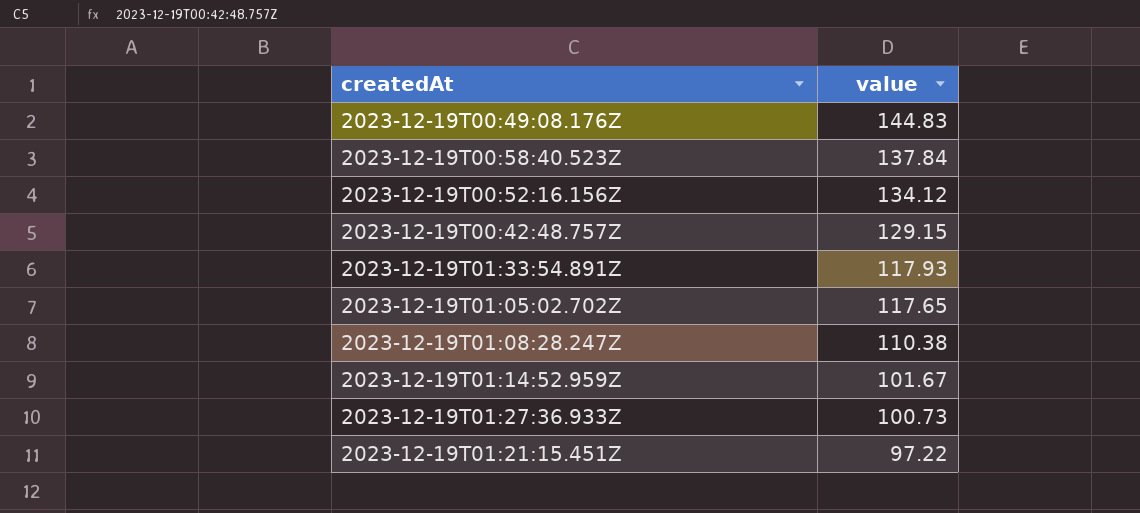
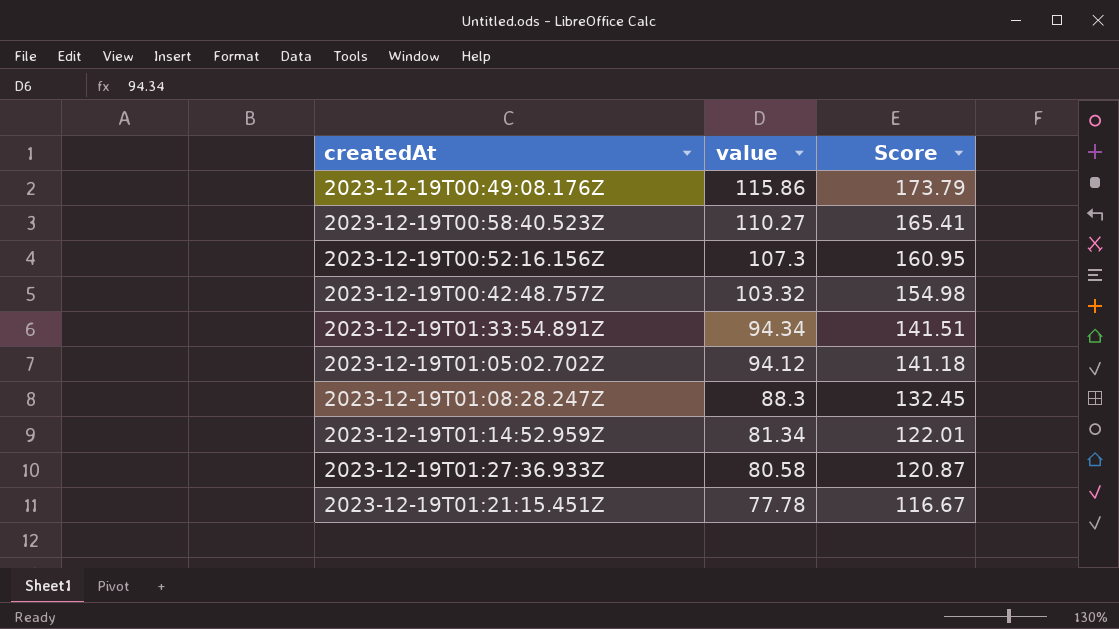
column Score | formula: none -> [value] * 1.5
2023-12-19T00:49:08.176Z | value: 144.83 -> 115.86
2023-12-19T00:58:40.523Z | value: 137.84 -> 110.27
2023-12-19T00:52:16.156Z | value: 134.12 -> 107.3
2023-12-19T00:42:48.757Z | value: 129.15 -> 103.32
2023-12-19T01:33:54.891Z | value: 117.93 -> 94.34
2023-12-19T01:05:02.702Z | value: 117.65 -> 94.12
2023-12-19T01:08:28.247Z | value: 110.38 -> 88.3
2023-12-19T01:14:52.959Z | value: 101.67 -> 81.34
2023-12-19T01:27:36.933Z | value: 100.73 -> 80.58
2023-12-19T01:21:15.451Z | value: 97.22 -> 77.78

